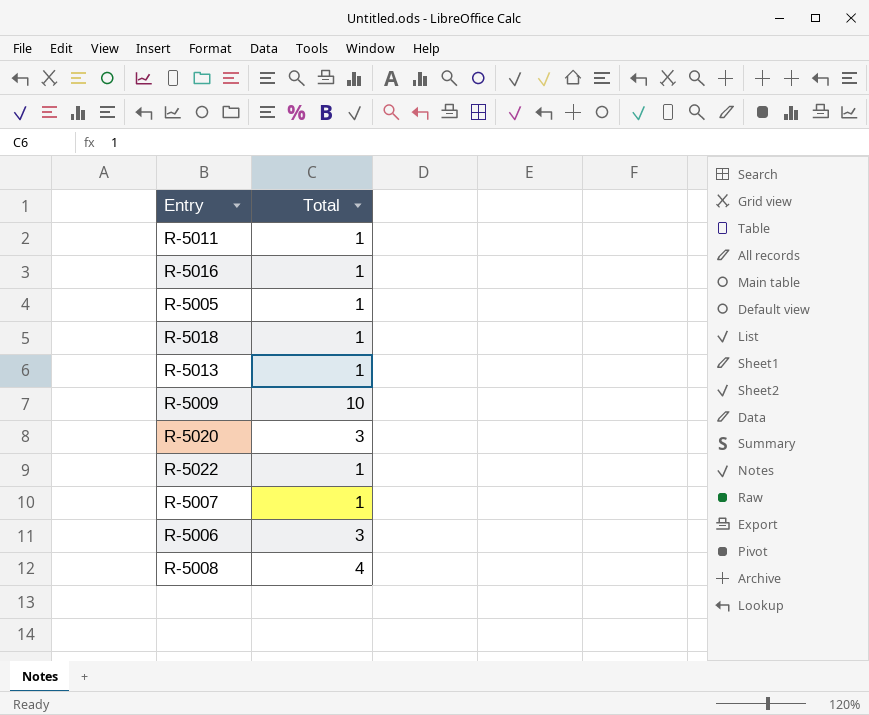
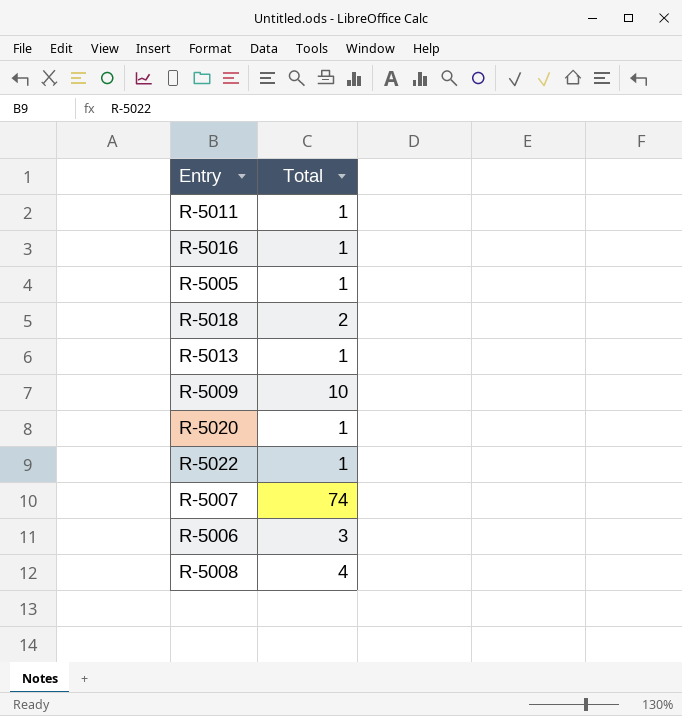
R-5018 | Total: 1 -> 2
R-5020 | Total: 3 -> 1
R-5007 | Total: 1 -> 74

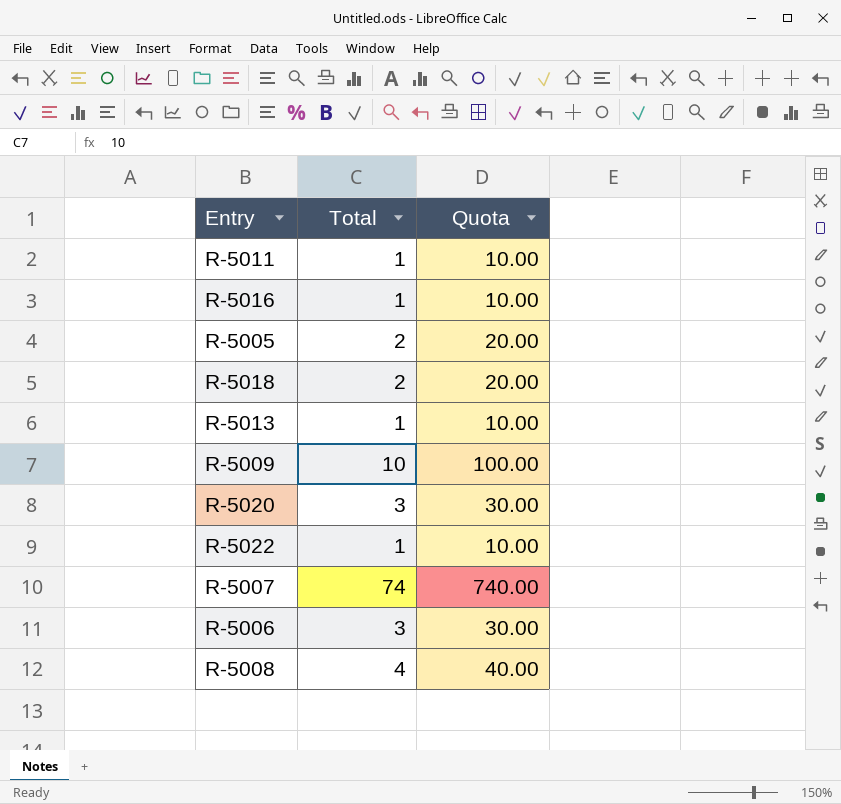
column Quota | formula: none -> [Total] * 10
R-5005 | Total: 1 -> 2
R-5020 | Total: 1 -> 3

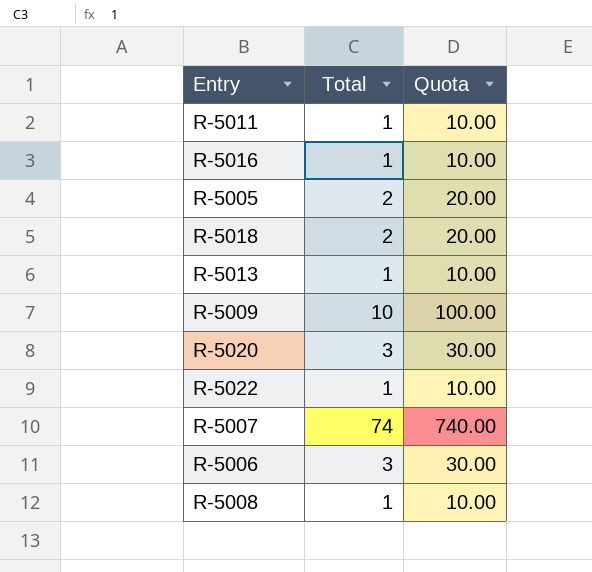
R-5008 | Total: 4 -> 1
R-5008 | Quota: 40.00 -> 10.00

